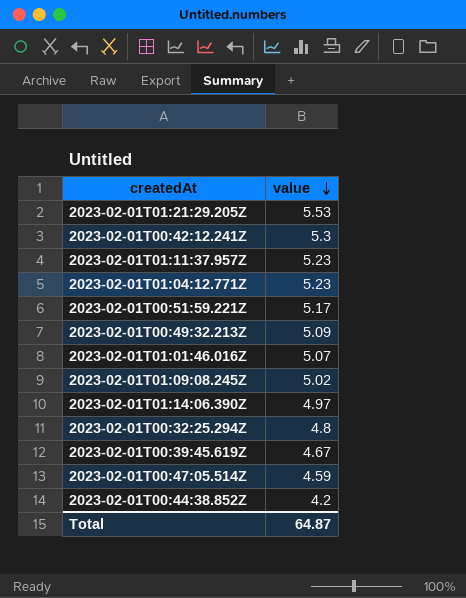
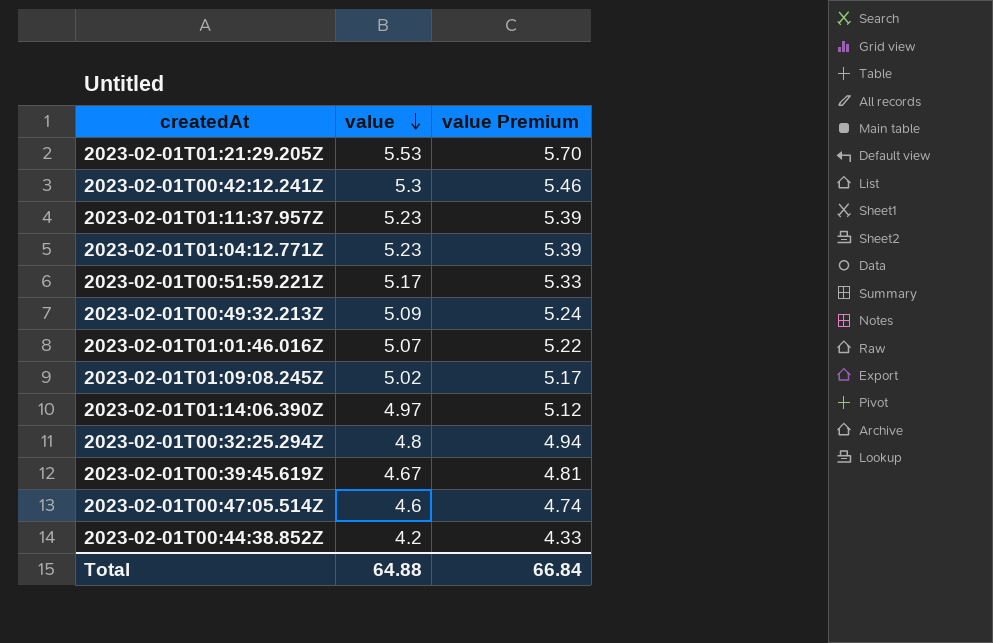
column value Premium | formula: none -> [value] * 1.03
2023-02-01T00:47:05.514Z | value: 4.59 -> 4.6
Total | value: 64.87 -> 64.88

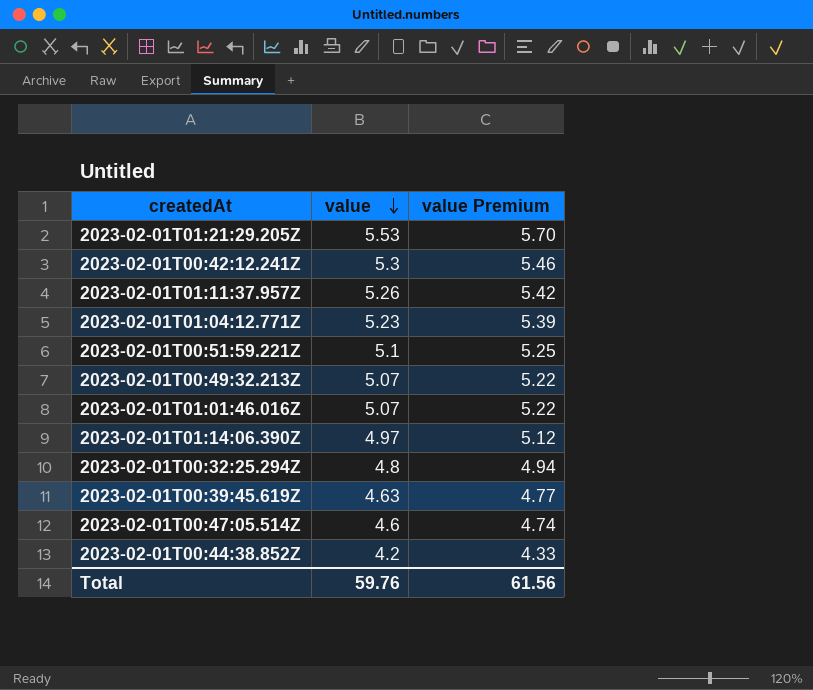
row 2023-02-01T01:09:08.245Z: 5.02 | 5.17 -> none
2023-02-01T01:11:37.957Z | value: 5.23 -> 5.26
2023-02-01T01:11:37.957Z | value Premium: 5.39 -> 5.42
2023-02-01T00:51:59.221Z | value: 5.17 -> 5.1
2023-02-01T00:51:59.221Z | value Premium: 5.33 -> 5.25
2023-02-01T00:49:32.213Z | value: 5.09 -> 5.07
2023-02-01T00:49:32.213Z | value Premium: 5.24 -> 5.22
2023-02-01T00:39:45.619Z | value: 4.67 -> 4.63
2023-02-01T00:39:45.619Z | value Premium: 4.81 -> 4.77
Total | value: 64.88 -> 59.76
Total | value Premium: 66.84 -> 61.56

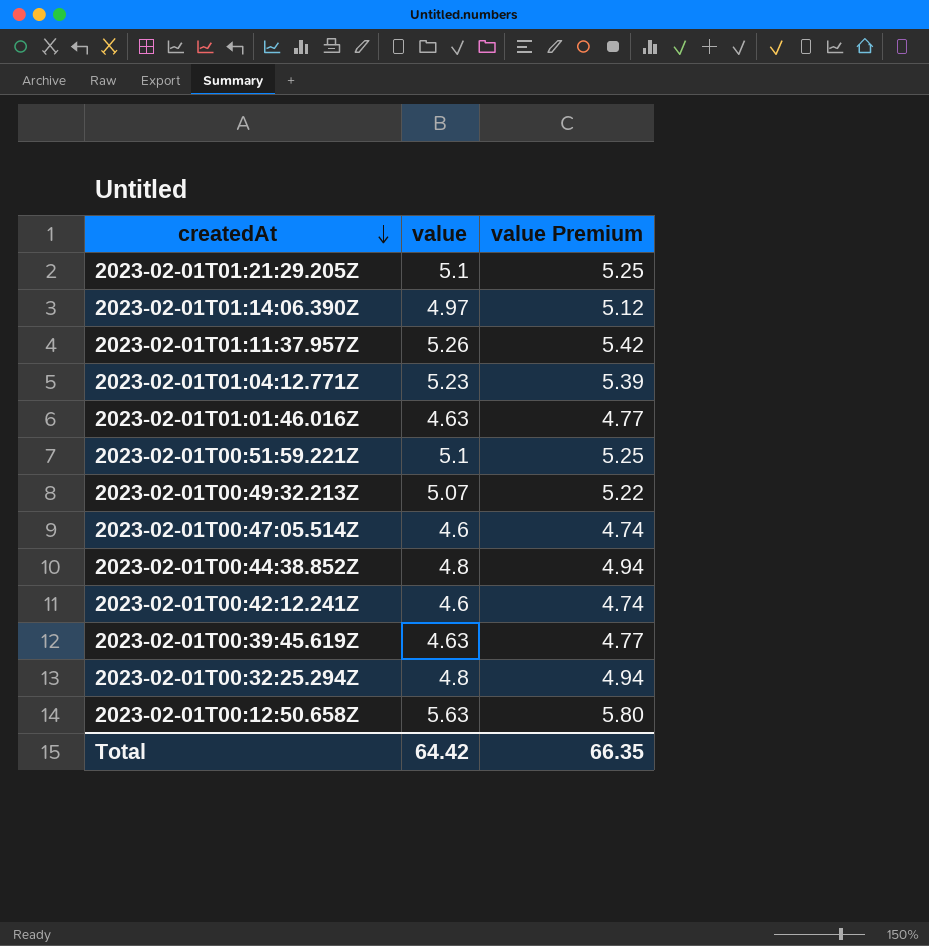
row order: value descending -> createdAt descending
2023-02-01T01:21:29.205Z | value: 5.53 -> 5.1
2023-02-01T01:21:29.205Z | value Premium: 5.70 -> 5.25
2023-02-01T01:01:46.016Z | value: 5.07 -> 4.63
2023-02-01T01:01:46.016Z | value Premium: 5.22 -> 4.77
2023-02-01T00:44:38.852Z | value: 4.2 -> 4.8
2023-02-01T00:44:38.852Z | value Premium: 4.33 -> 4.94
2023-02-01T00:42:12.241Z | value: 5.3 -> 4.6
2023-02-01T00:42:12.241Z | value Premium: 5.46 -> 4.74
row 2023-02-01T00:12:50.658Z: none -> 5.63 | 5.80
Total | value: 59.76 -> 64.42
Total | value Premium: 61.56 -> 66.35

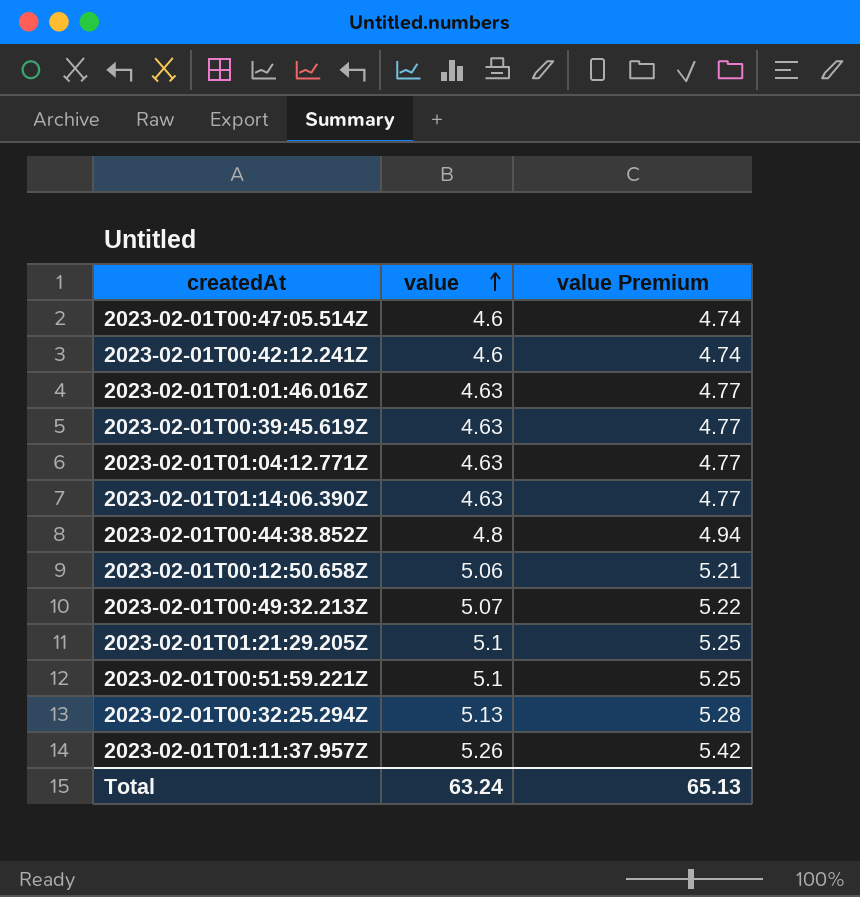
row order: createdAt descending -> value ascending
2023-02-01T01:04:12.771Z | value: 5.23 -> 4.63
2023-02-01T01:04:12.771Z | value Premium: 5.39 -> 4.77
2023-02-01T01:14:06.390Z | value: 4.97 -> 4.63
2023-02-01T01:14:06.390Z | value Premium: 5.12 -> 4.77
2023-02-01T00:12:50.658Z | value: 5.63 -> 5.06
2023-02-01T00:12:50.658Z | value Premium: 5.80 -> 5.21
2023-02-01T00:32:25.294Z | value: 4.8 -> 5.13
2023-02-01T00:32:25.294Z | value Premium: 4.94 -> 5.28
Total | value: 64.42 -> 63.24
Total | value Premium: 66.35 -> 65.13

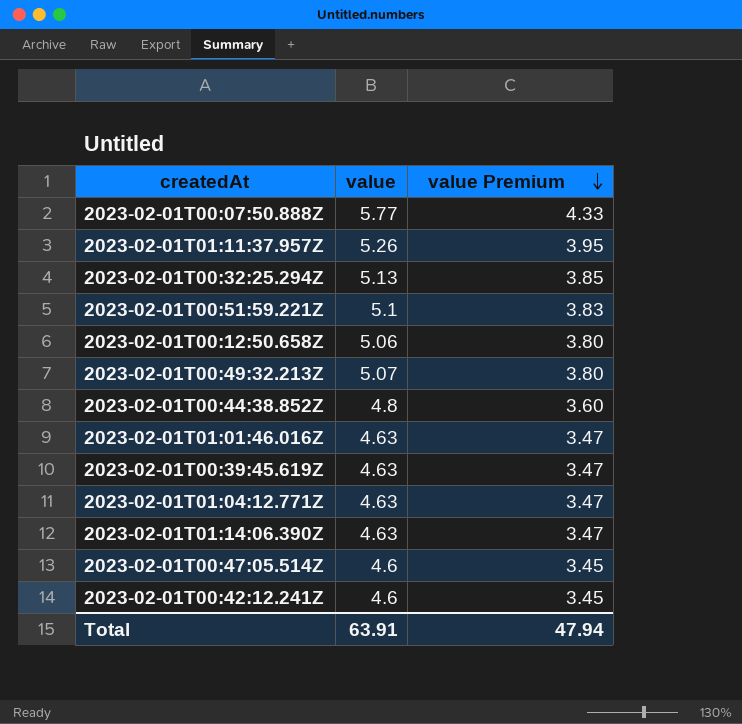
row order: value ascending -> value Premium descending
column value Premium | formula: [value] * 1.03 -> [value] * 0.75
row 2023-02-01T01:21:29.205Z: 5.1 | 5.25 -> none
row 2023-02-01T00:07:50.888Z: none -> 5.77 | 4.33
Total | value: 63.24 -> 63.91
Total | value Premium: 65.13 -> 47.94

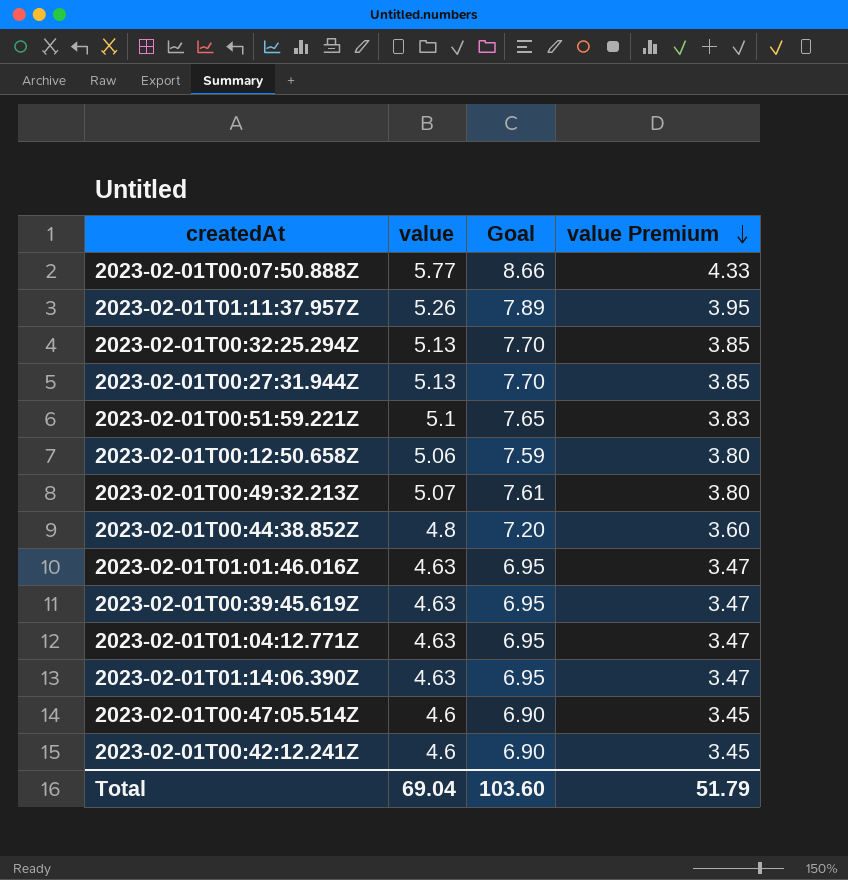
column Goal | formula: none -> [value] * 1.5
row 2023-02-01T00:27:31.944Z: none -> 5.13 | 7.70 | 3.85
Total | value: 63.91 -> 69.04
Total | value Premium: 47.94 -> 51.79

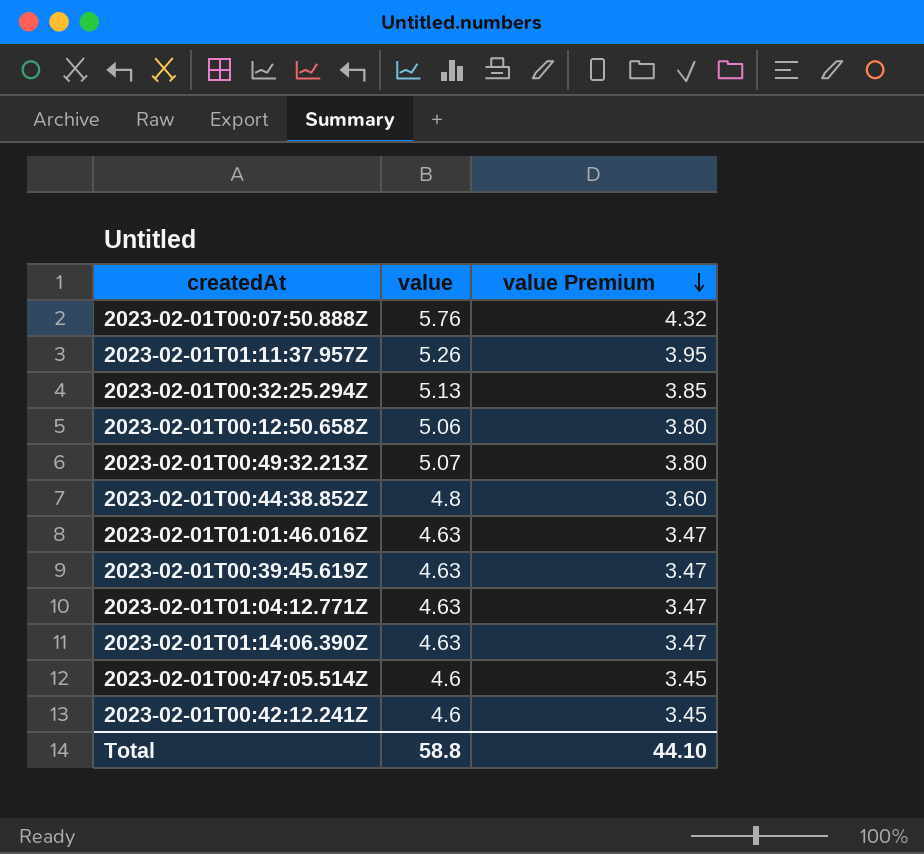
column Goal | formula: [value] * 1.5 -> none
row 2023-02-01T00:27:31.944Z: 5.13 | 7.70 | 3.85 -> none
row 2023-02-01T00:51:59.221Z: 5.1 | 7.65 | 3.83 -> none
2023-02-01T00:07:50.888Z | value: 5.77 -> 5.76
2023-02-01T00:07:50.888Z | value Premium: 4.33 -> 4.32
Total | value: 69.04 -> 58.8
Total | value Premium: 51.79 -> 44.10

